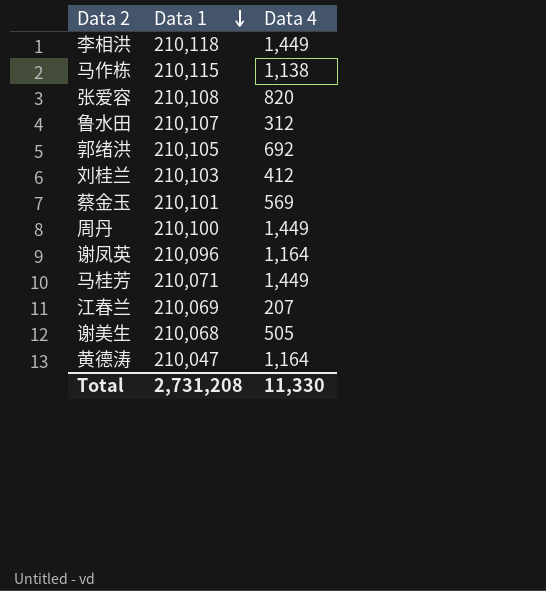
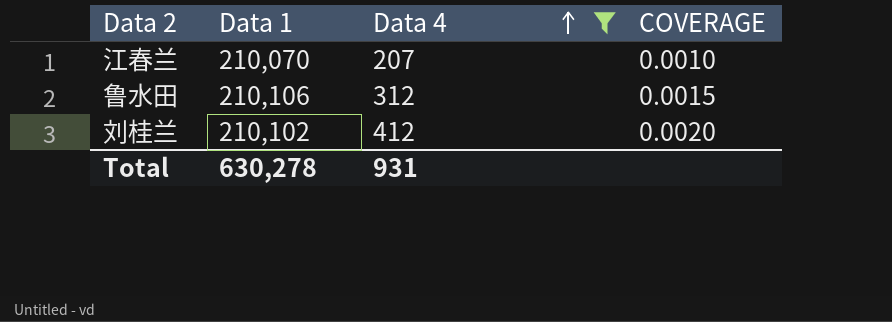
filter: none -> Data 4 <= 412
row order: Data 1 descending -> Data 4 ascending
column COVERAGE | formula: none -> [Data 4] / [Data 1]
江春兰 | Data 1: 210,069 -> 210,070
鲁水田 | Data 1: 210,107 -> 210,106
刘桂兰 | Data 1: 210,103 -> 210,102
Total | Data 1: 2,731,208 -> 630,278
Total | Data 4: 11,330 -> 931

